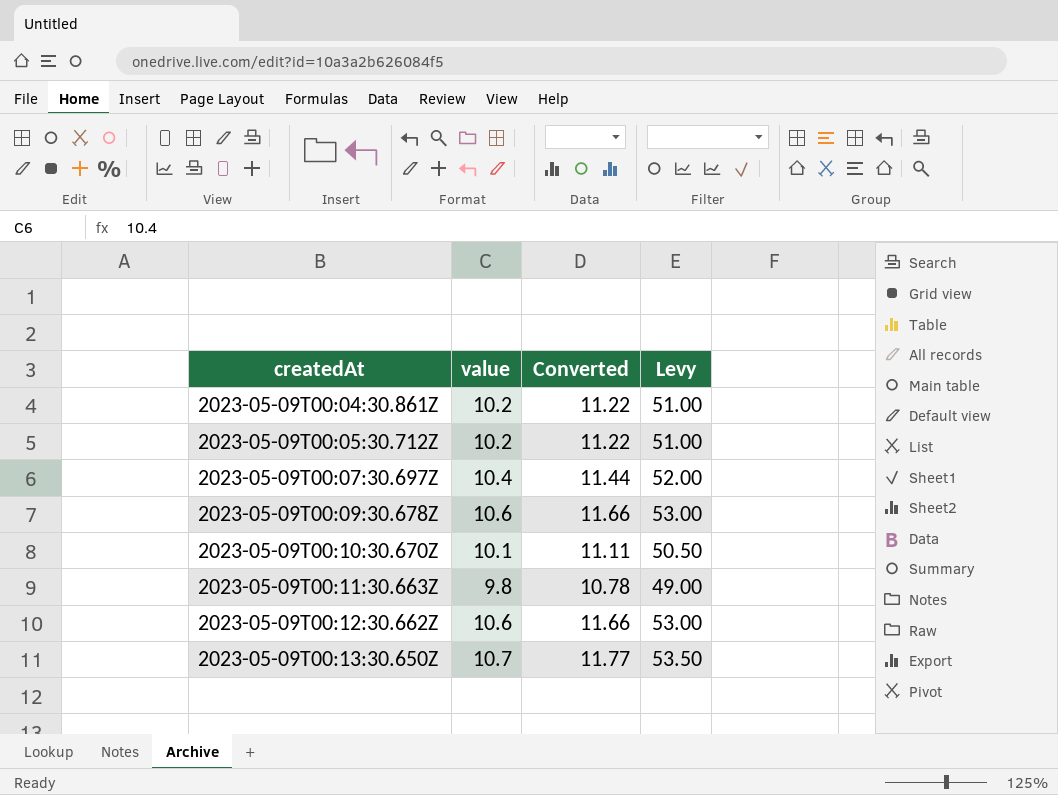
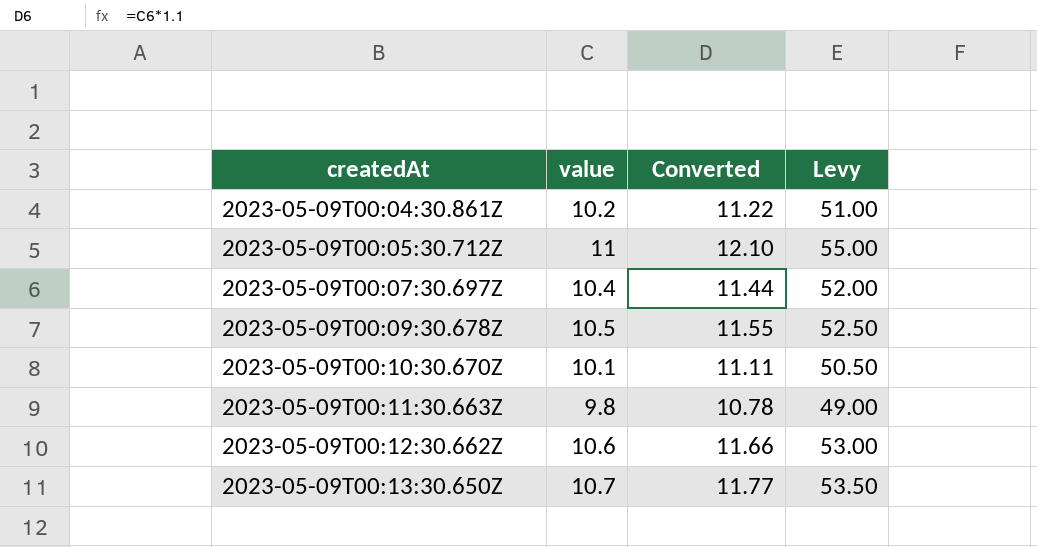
2023-05-09T00:05:30.712Z | value: 10.2 -> 11
2023-05-09T00:05:30.712Z | Converted: 11.22 -> 12.10
2023-05-09T00:05:30.712Z | Levy: 51.00 -> 55.00
2023-05-09T00:09:30.678Z | value: 10.6 -> 10.5
2023-05-09T00:09:30.678Z | Converted: 11.66 -> 11.55
2023-05-09T00:09:30.678Z | Levy: 53.00 -> 52.50

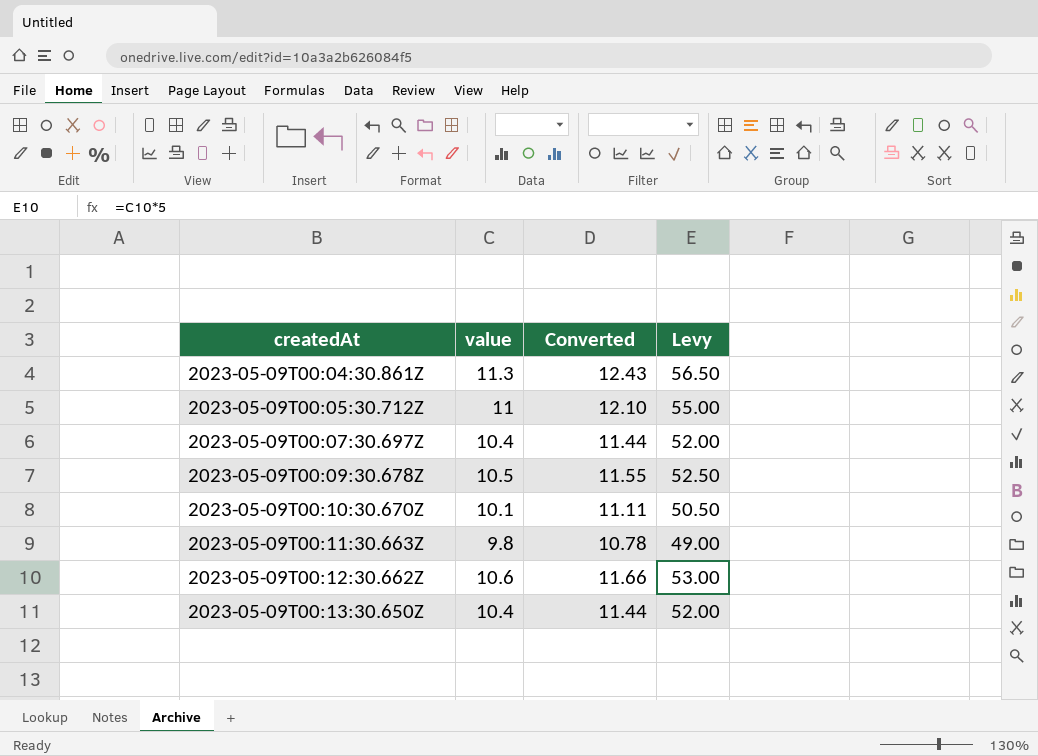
2023-05-09T00:04:30.861Z | value: 10.2 -> 11.3
2023-05-09T00:04:30.861Z | Converted: 11.22 -> 12.43
2023-05-09T00:04:30.861Z | Levy: 51.00 -> 56.50
2023-05-09T00:13:30.650Z | value: 10.7 -> 10.4
2023-05-09T00:13:30.650Z | Converted: 11.77 -> 11.44
2023-05-09T00:13:30.650Z | Levy: 53.50 -> 52.00

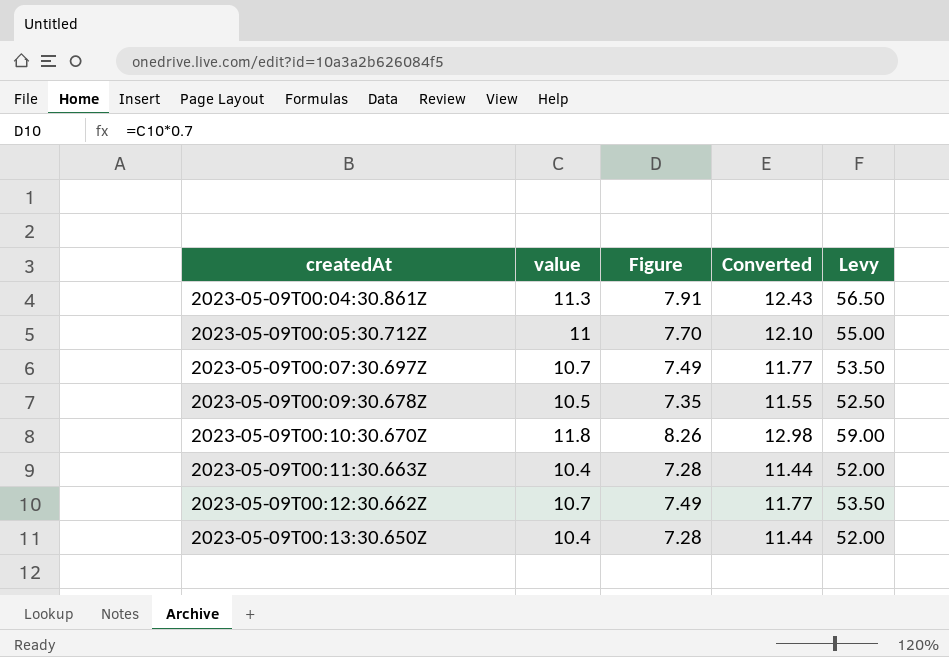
column Figure | formula: none -> [value] * 0.7
2023-05-09T00:07:30.697Z | value: 10.4 -> 10.7
2023-05-09T00:07:30.697Z | Converted: 11.44 -> 11.77
2023-05-09T00:07:30.697Z | Levy: 52.00 -> 53.50
2023-05-09T00:10:30.670Z | value: 10.1 -> 11.8
2023-05-09T00:10:30.670Z | Converted: 11.11 -> 12.98
2023-05-09T00:10:30.670Z | Levy: 50.50 -> 59.00
2023-05-09T00:11:30.663Z | value: 9.8 -> 10.4
2023-05-09T00:11:30.663Z | Converted: 10.78 -> 11.44
2023-05-09T00:11:30.663Z | Levy: 49.00 -> 52.00
2023-05-09T00:12:30.662Z | value: 10.6 -> 10.7
2023-05-09T00:12:30.662Z | Converted: 11.66 -> 11.77
2023-05-09T00:12:30.662Z | Levy: 53.00 -> 53.50

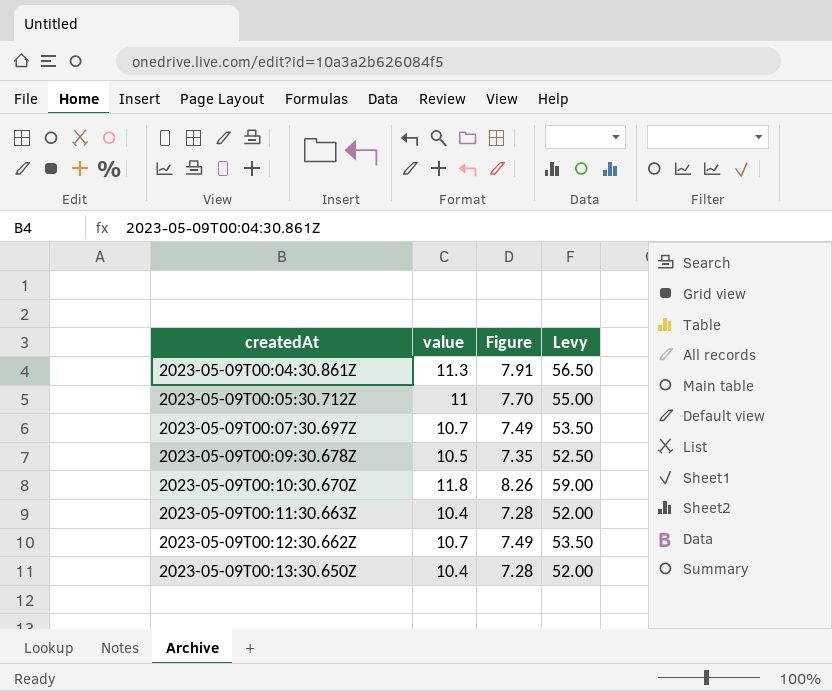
column Converted | formula: [value] * 1.1 -> none

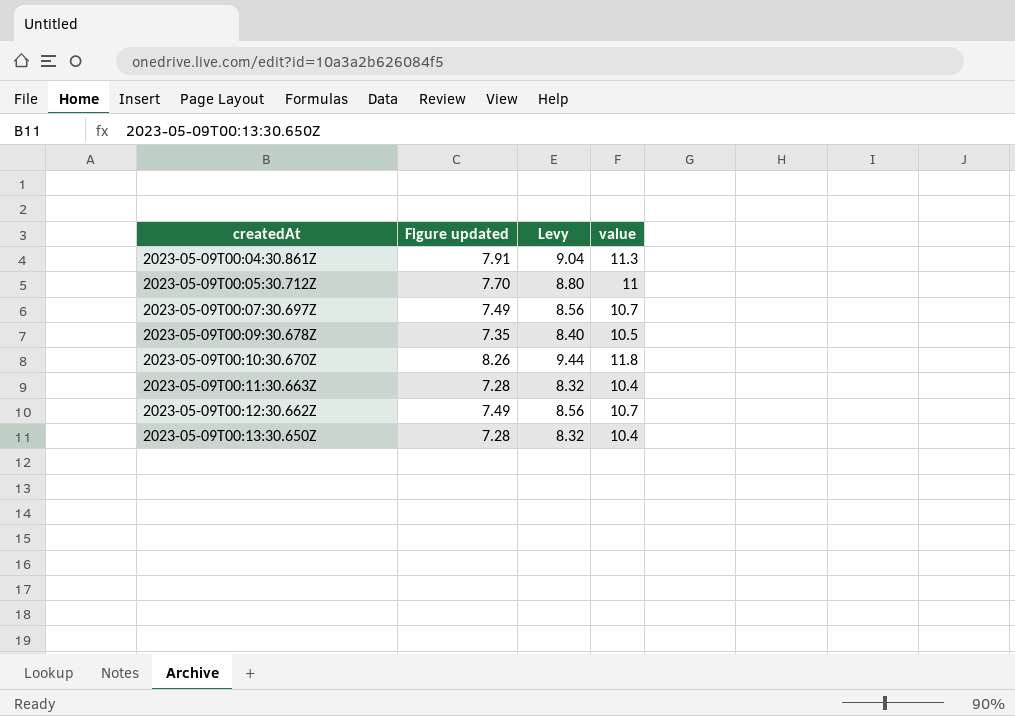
column name: Figure -> Figure updated
column Levy | formula: [value] * 5 -> [value] * 0.8
column value | position: 2 -> 4

